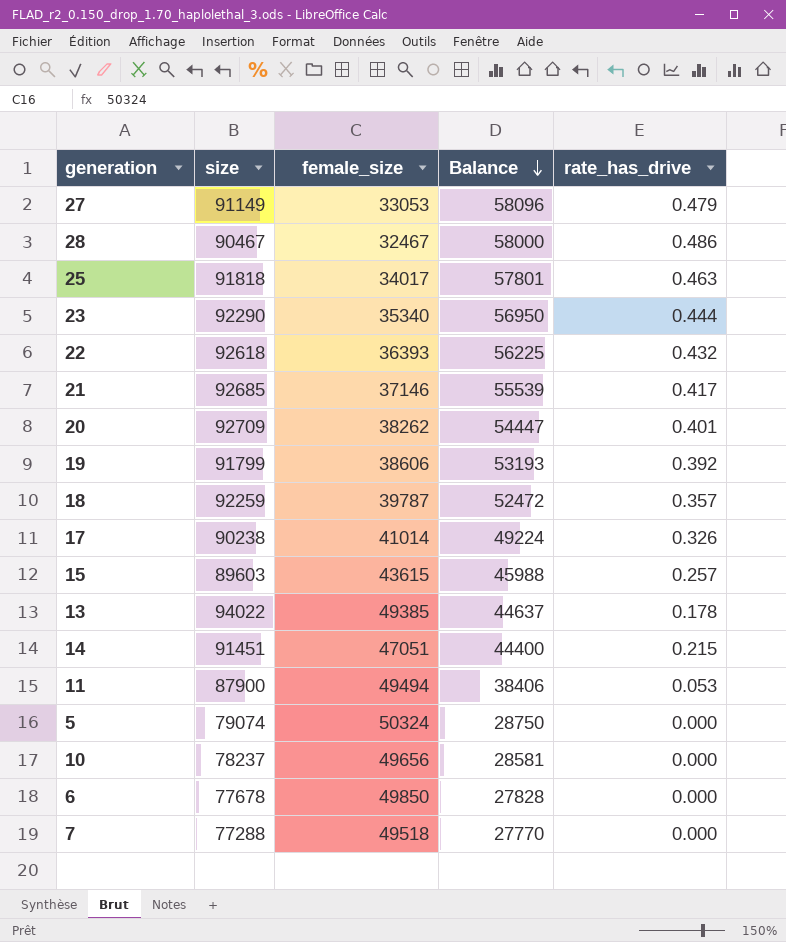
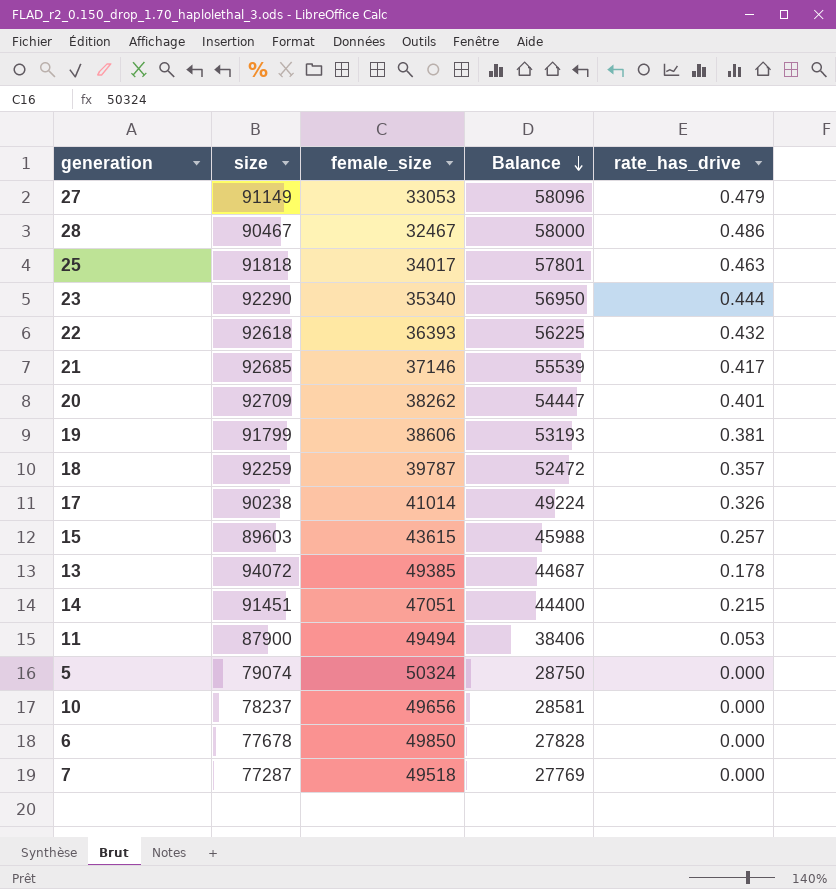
19 | rate_has_drive: 0.392 -> 0.381
13 | size: 94022 -> 94072
13 | Balance: 44637 -> 44687
7 | size: 77288 -> 77287
7 | Balance: 27770 -> 27769

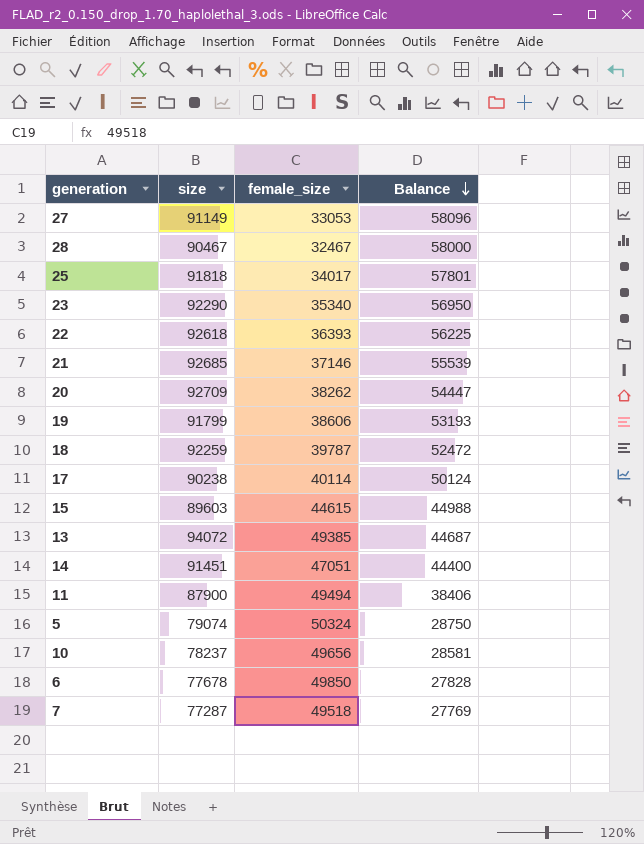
column rate_has_drive | position: 5 -> none
17 | female_size: 41014 -> 40114
17 | Balance: 49224 -> 50124
15 | female_size: 43615 -> 44615
15 | Balance: 45988 -> 44988

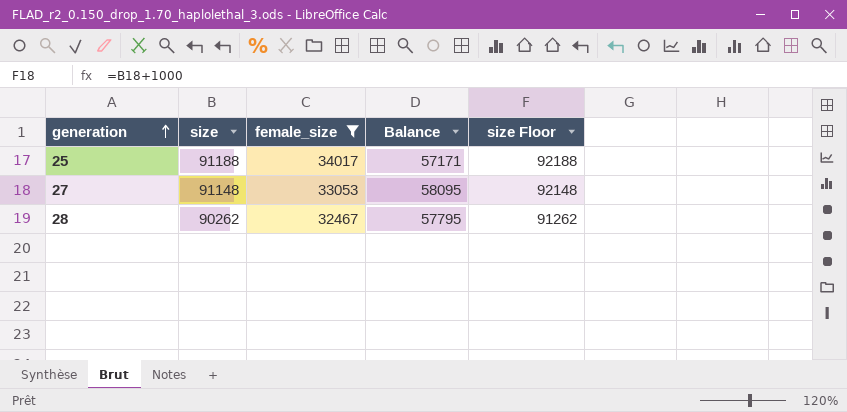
filter: none -> female_size <= 34017
row order: Balance descending -> generation ascending
column size Floor | formula: none -> [size] + 1000
25 | size: 91818 -> 91188
25 | Balance: 57801 -> 57171
27 | size: 91149 -> 91148
27 | Balance: 58096 -> 58095
28 | size: 90467 -> 90262
28 | Balance: 58000 -> 57795

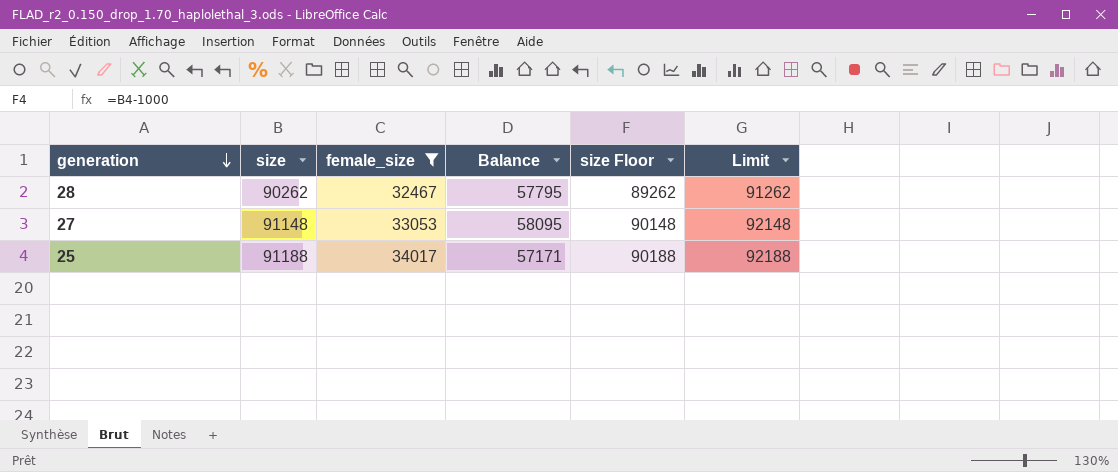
row order: generation ascending -> generation descending
column size Floor | formula: [size] + 1000 -> [size] - 1000
column Limit | formula: none -> [size] + 1000

